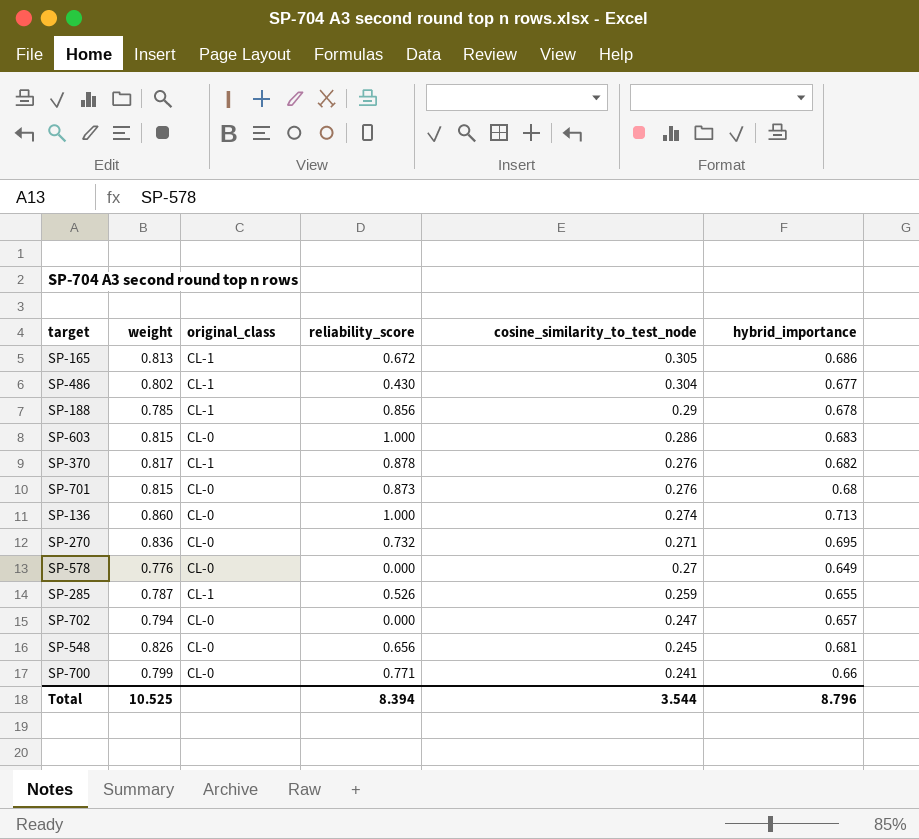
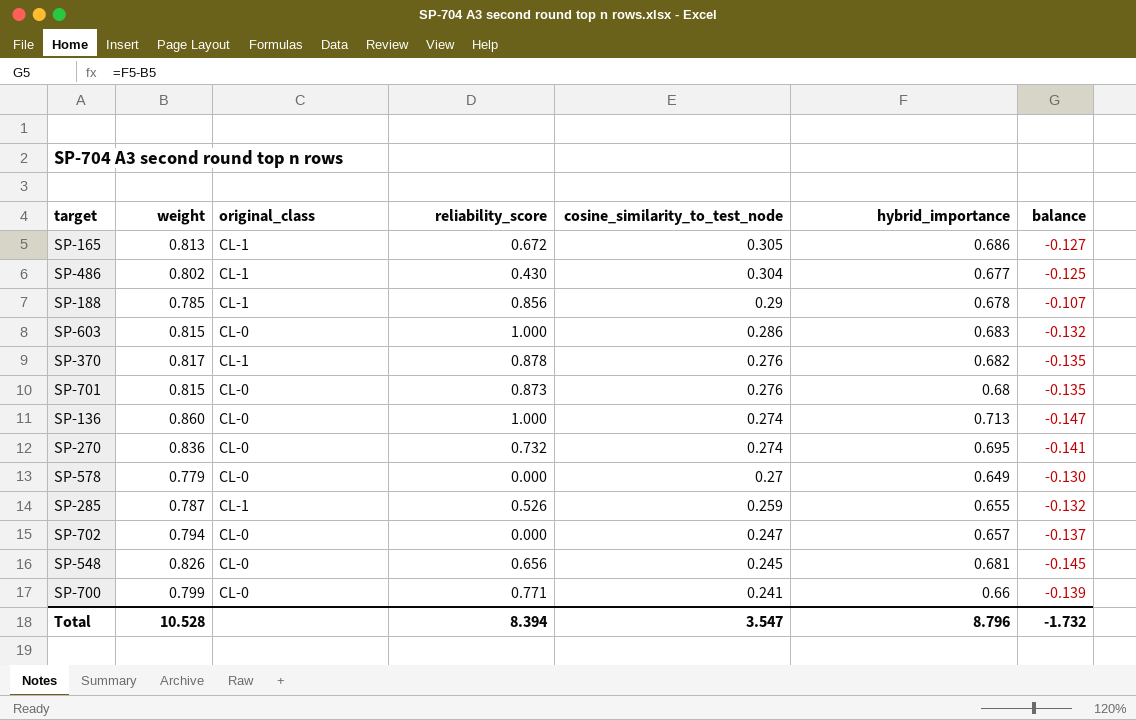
column balance | formula: none -> [hybrid_importance] - [weight]
SP-270 | cosine_similarity_to_test_node: 0.271 -> 0.274
SP-578 | weight: 0.776 -> 0.779
Total | weight: 10.525 -> 10.528
Total | cosine_similarity_to_test_node: 3.544 -> 3.547

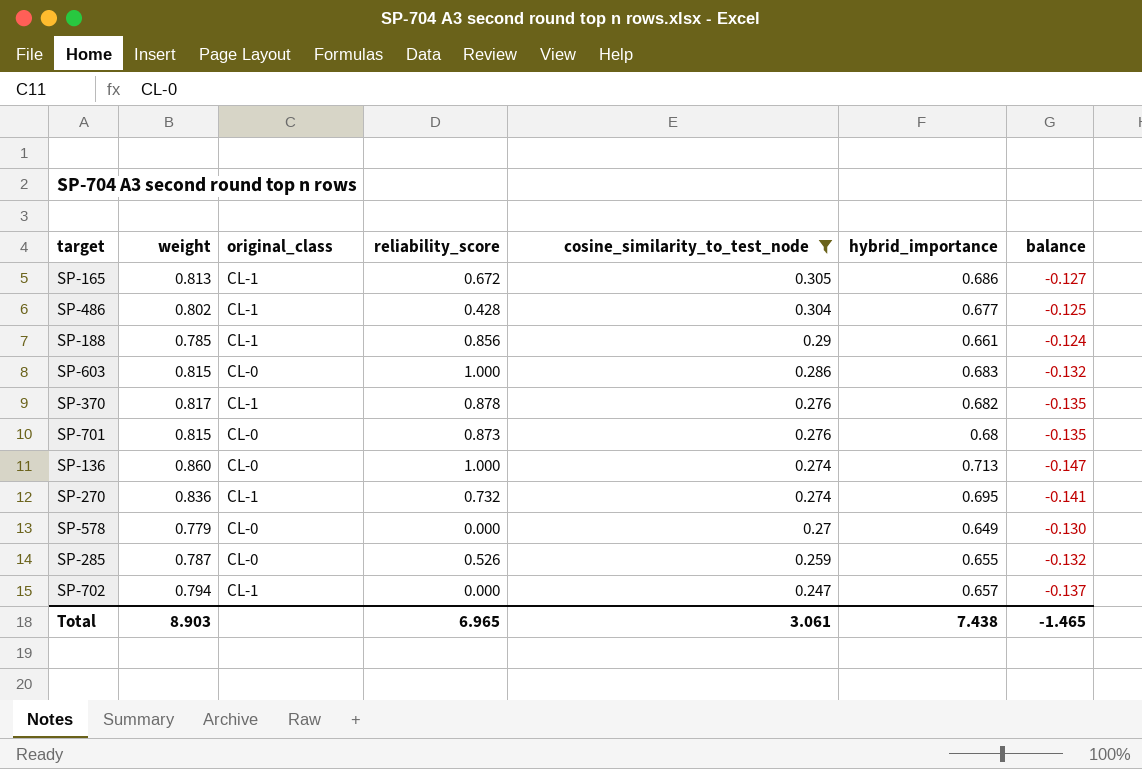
filter: none -> cosine_similarity_to_test_node >= 0.247
SP-486 | reliability_score: 0.430 -> 0.428
SP-188 | hybrid_importance: 0.678 -> 0.661
SP-188 | balance: -0.107 -> -0.124
SP-270 | original_class: CL-0 -> CL-1
SP-285 | original_class: CL-1 -> CL-0
SP-702 | original_class: CL-0 -> CL-1
Total | weight: 10.528 -> 8.903
Total | reliability_score: 8.394 -> 6.965
Total | cosine_similarity_to_test_node: 3.547 -> 3.061
Total | hybrid_importance: 8.796 -> 7.438
Total | balance: -1.732 -> -1.465

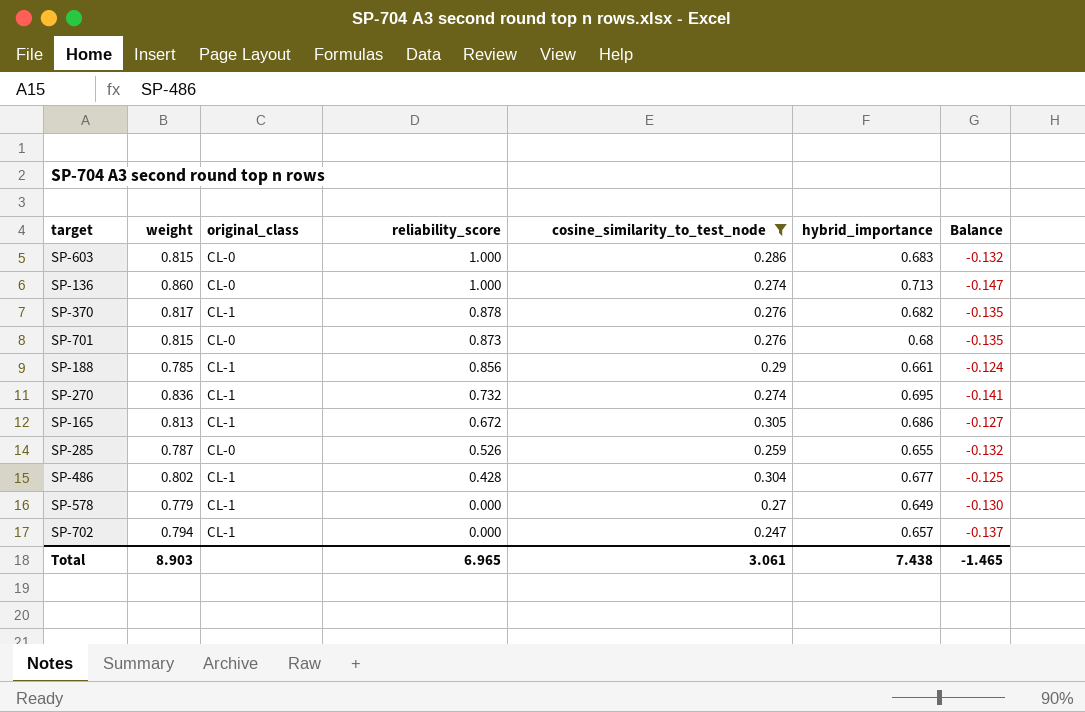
row order: cosine_similarity_to_test_node descending -> reliability_score descending
column name: balance -> Balance
SP-578 | original_class: CL-0 -> CL-1

